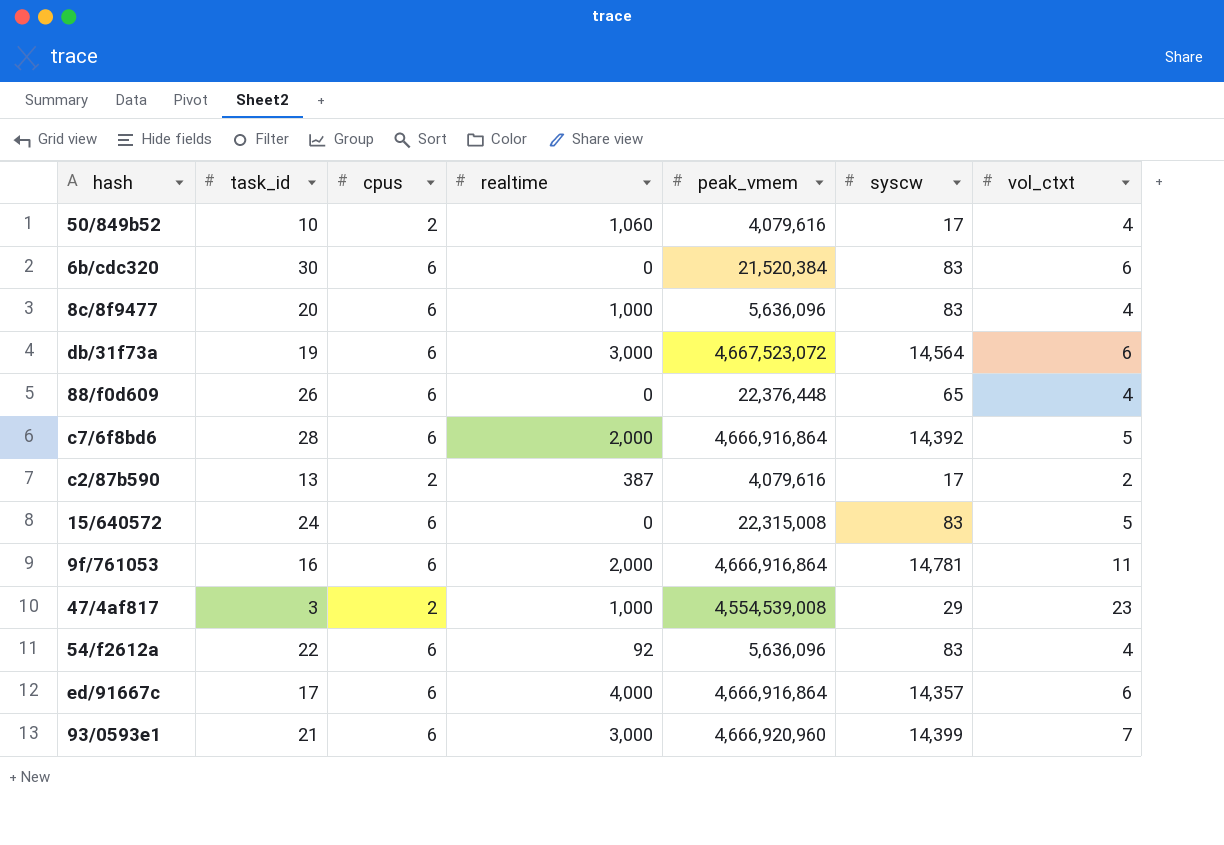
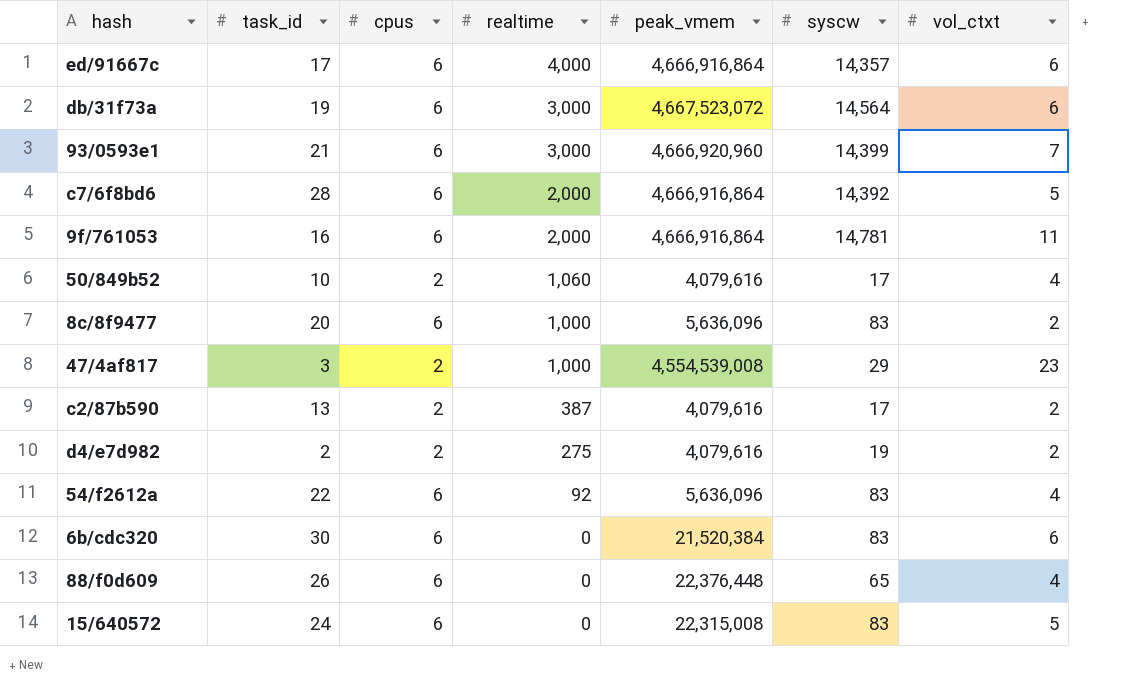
row order: none -> realtime descending
8c/8f9477 | vol_ctxt: 4 -> 2
row d4/e7d982: none -> 2 | 2 | 275 | 4,079,616 | 19 | 2

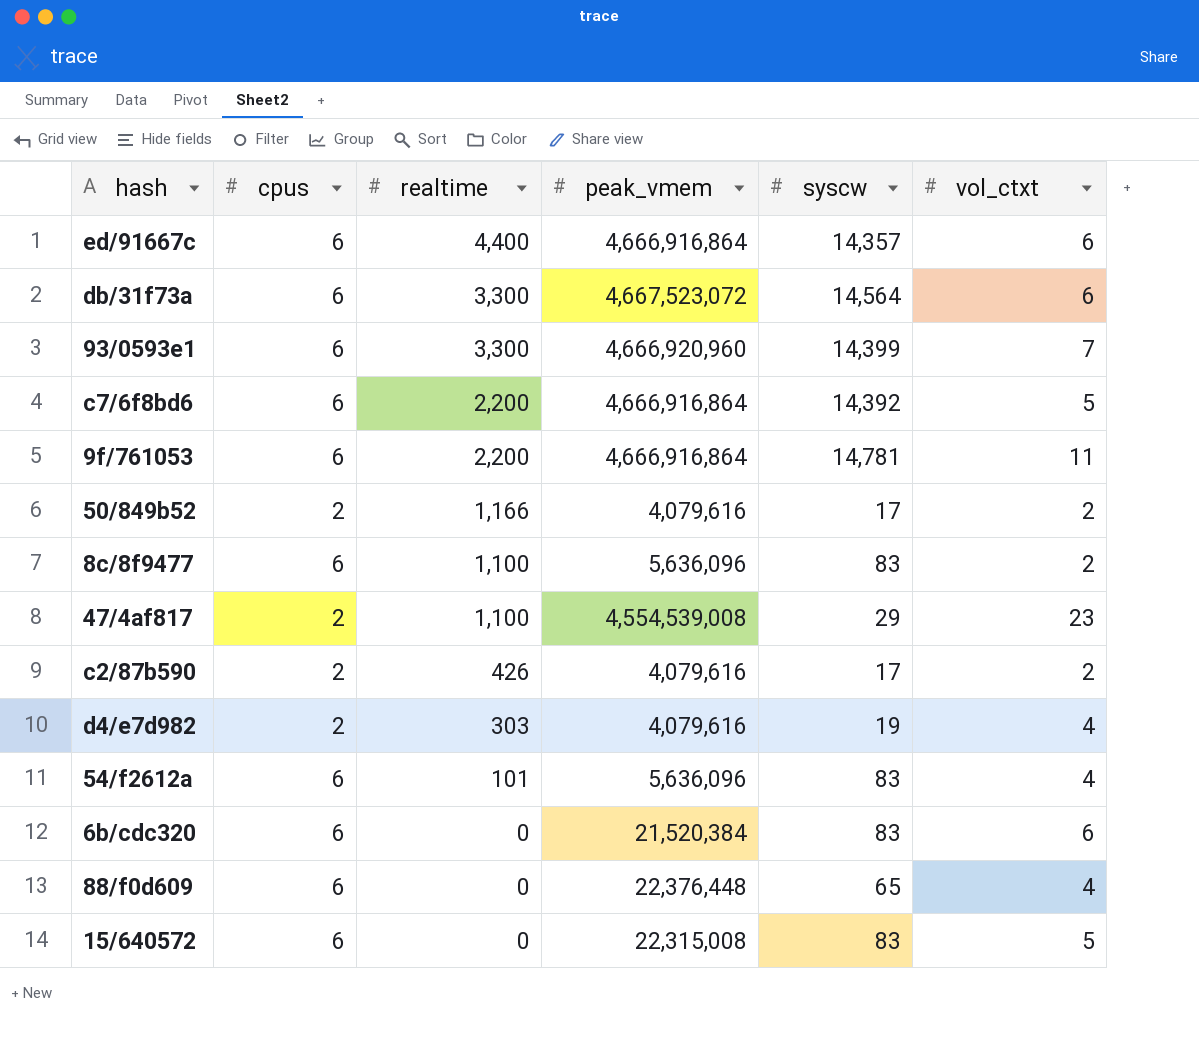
column task_id | position: 2 -> none
ed/91667c | realtime: 4,000 -> 4,400
db/31f73a | realtime: 3,000 -> 3,300
93/0593e1 | realtime: 3,000 -> 3,300
c7/6f8bd6 | realtime: 2,000 -> 2,200
9f/761053 | realtime: 2,000 -> 2,200
50/849b52 | realtime: 1,060 -> 1,166
50/849b52 | vol_ctxt: 4 -> 2
8c/8f9477 | realtime: 1,000 -> 1,100
47/4af817 | realtime: 1,000 -> 1,100
c2/87b590 | realtime: 387 -> 426
d4/e7d982 | realtime: 275 -> 303
d4/e7d982 | vol_ctxt: 2 -> 4
54/f2612a | realtime: 92 -> 101

